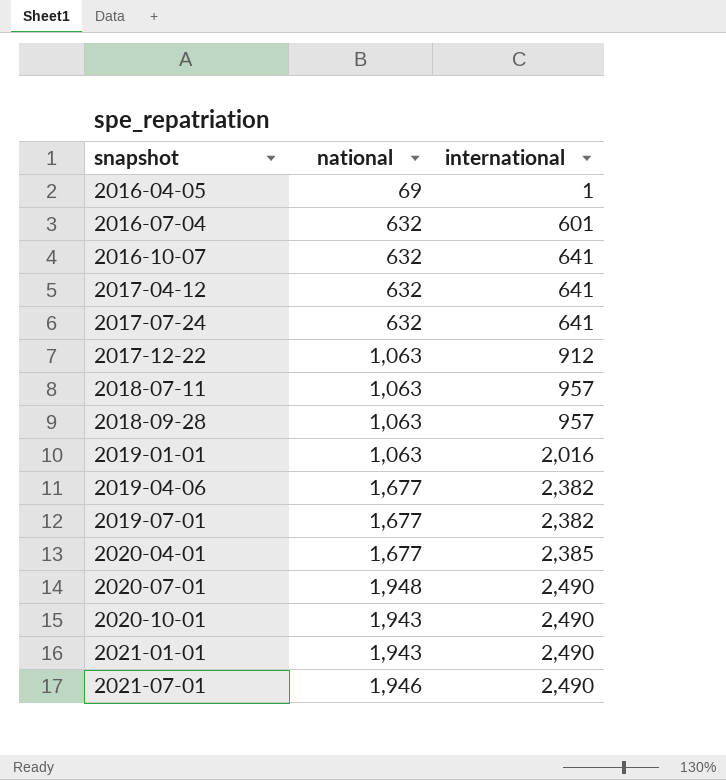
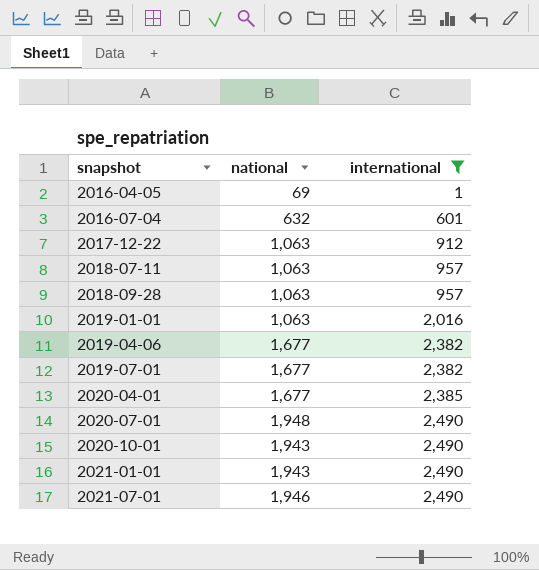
filter: none -> international != 641

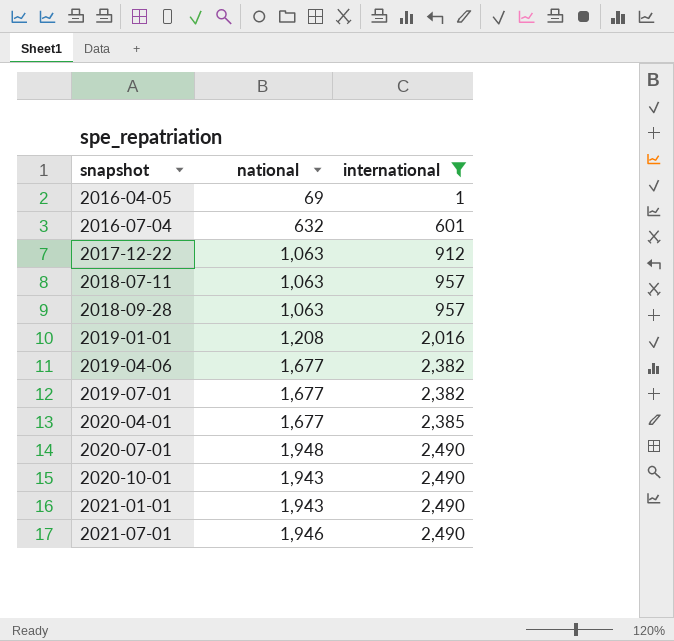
2019-01-01 | national: 1,063 -> 1,208

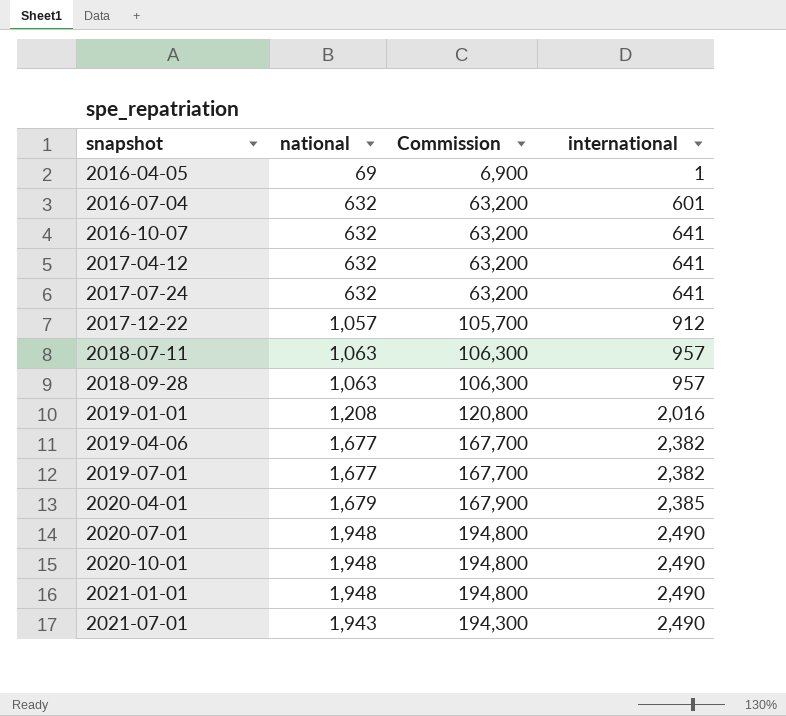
filter: international != 641 -> none
column Commission | formula: none -> [national] * 100
2017-12-22 | national: 1,063 -> 1,057
2020-04-01 | national: 1,677 -> 1,679
2020-10-01 | national: 1,943 -> 1,948
2021-01-01 | national: 1,943 -> 1,948
2021-07-01 | national: 1,946 -> 1,943

